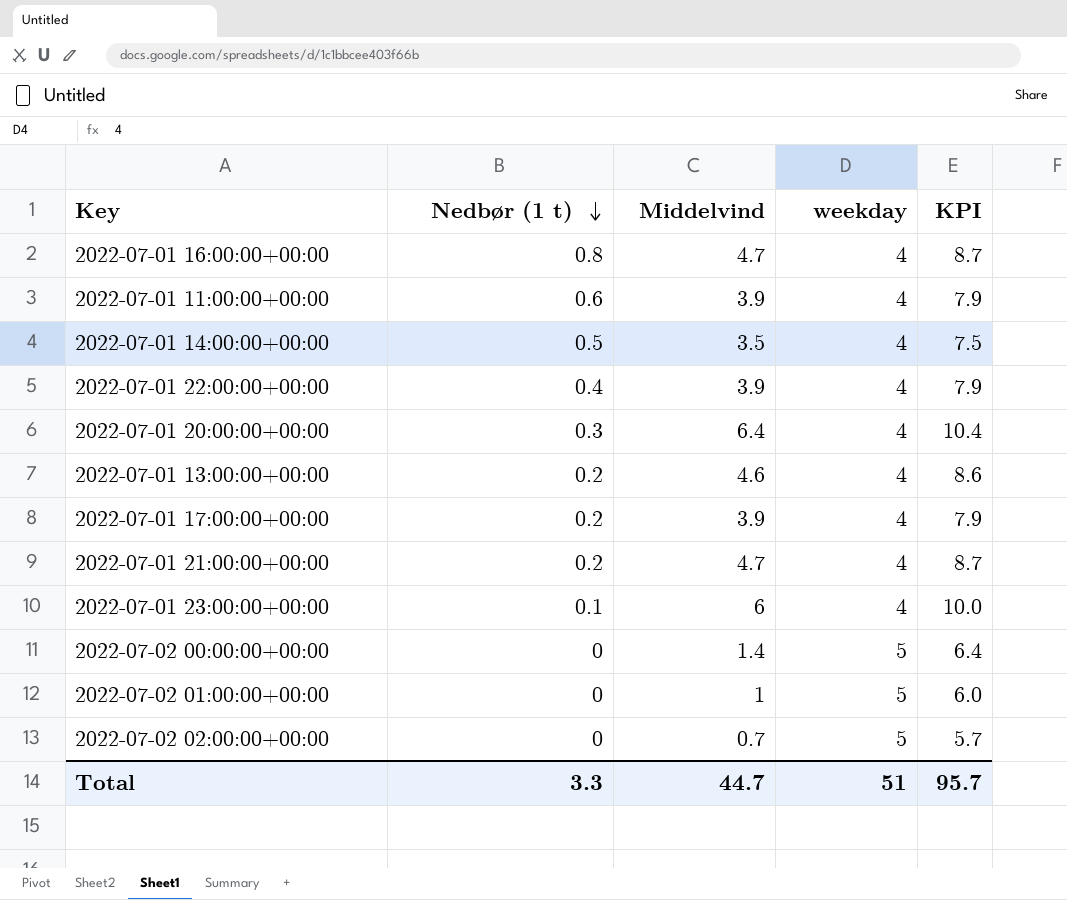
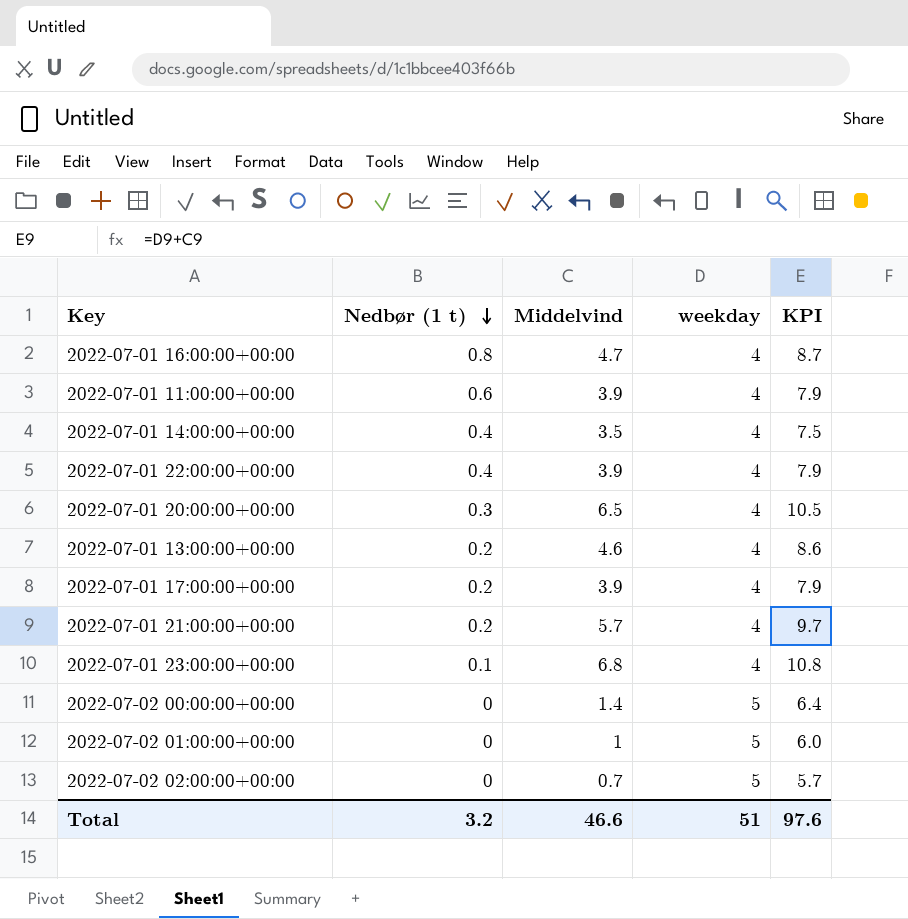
2022-07-01 14:00:00+00:00 | Nedbør (1 t): 0.5 -> 0.4
2022-07-01 20:00:00+00:00 | Middelvind: 6.4 -> 6.5
2022-07-01 20:00:00+00:00 | KPI: 10.4 -> 10.5
2022-07-01 21:00:00+00:00 | Middelvind: 4.7 -> 5.7
2022-07-01 21:00:00+00:00 | KPI: 8.7 -> 9.7
2022-07-01 23:00:00+00:00 | Middelvind: 6 -> 6.8
2022-07-01 23:00:00+00:00 | KPI: 10.0 -> 10.8
Total | Nedbør (1 t): 3.3 -> 3.2
Total | Middelvind: 44.7 -> 46.6
Total | KPI: 95.7 -> 97.6

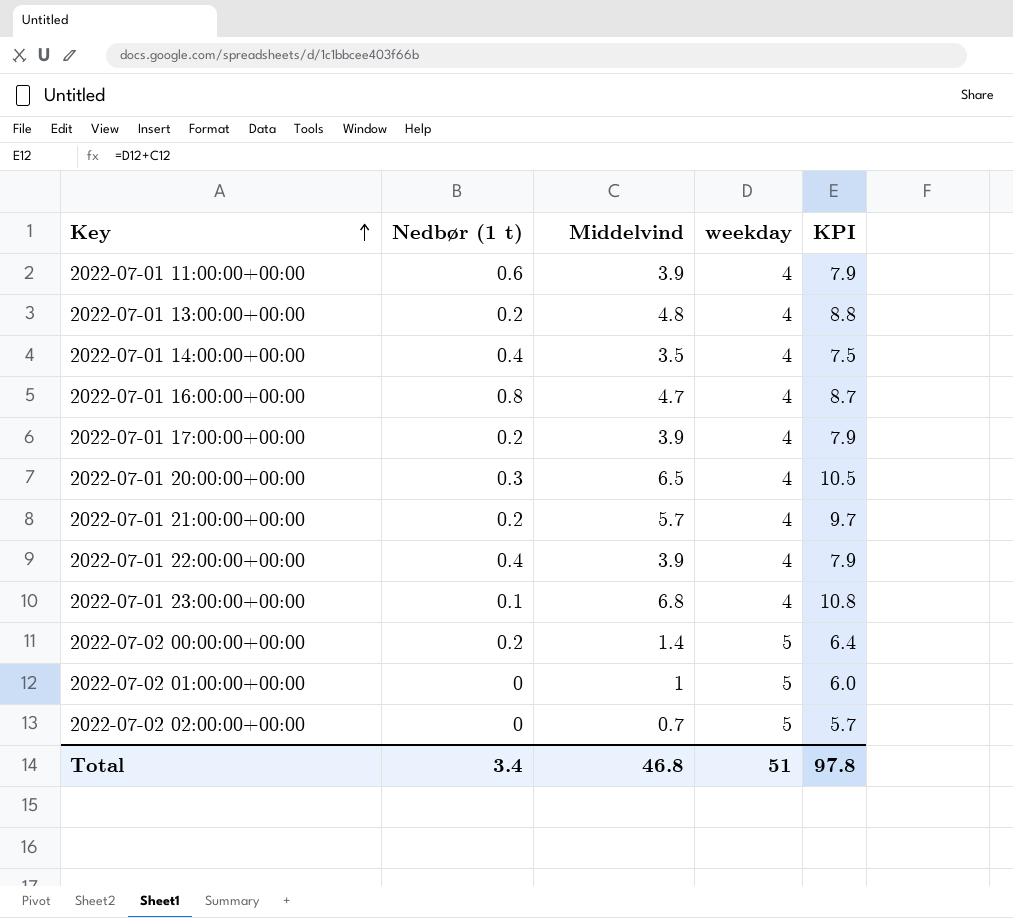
row order: Nedbør (1 t) descending -> Key ascending
2022-07-01 13:00:00+00:00 | Middelvind: 4.6 -> 4.8
2022-07-01 13:00:00+00:00 | KPI: 8.6 -> 8.8
2022-07-02 00:00:00+00:00 | Nedbør (1 t): 0 -> 0.2
Total | Nedbør (1 t): 3.2 -> 3.4
Total | Middelvind: 46.6 -> 46.8
Total | KPI: 97.6 -> 97.8

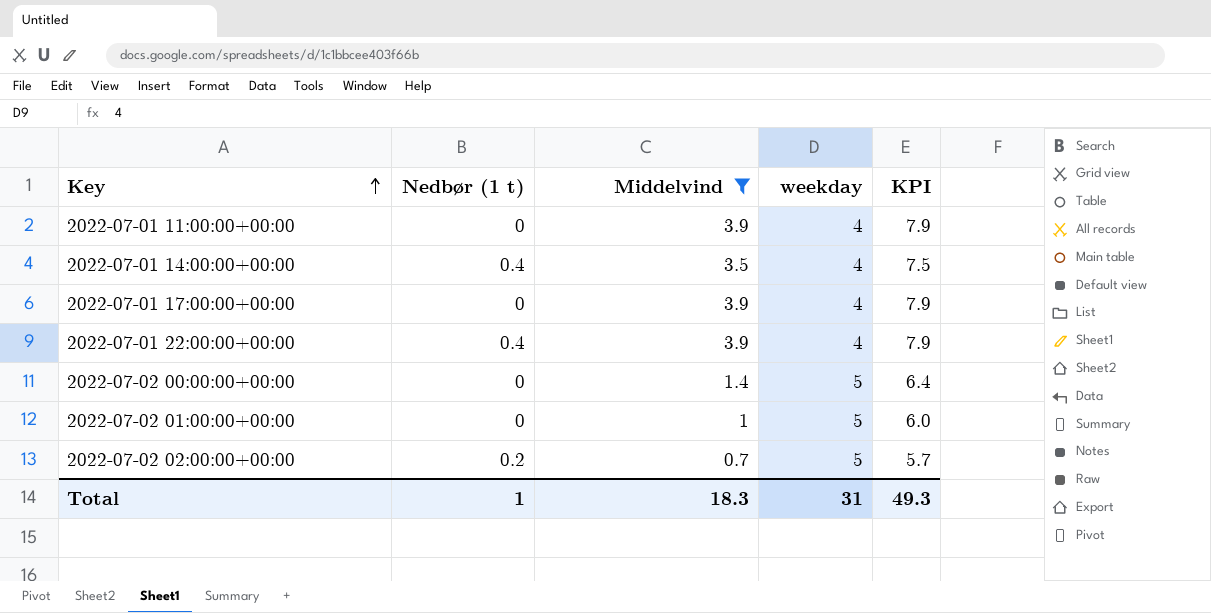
filter: none -> Middelvind <= 3.9
2022-07-01 11:00:00+00:00 | Nedbør (1 t): 0.6 -> 0
2022-07-01 17:00:00+00:00 | Nedbør (1 t): 0.2 -> 0
2022-07-02 00:00:00+00:00 | Nedbør (1 t): 0.2 -> 0
2022-07-02 02:00:00+00:00 | Nedbør (1 t): 0 -> 0.2
Total | Nedbør (1 t): 3.4 -> 1
Total | Middelvind: 46.8 -> 18.3
Total | weekday: 51 -> 31
Total | KPI: 97.8 -> 49.3

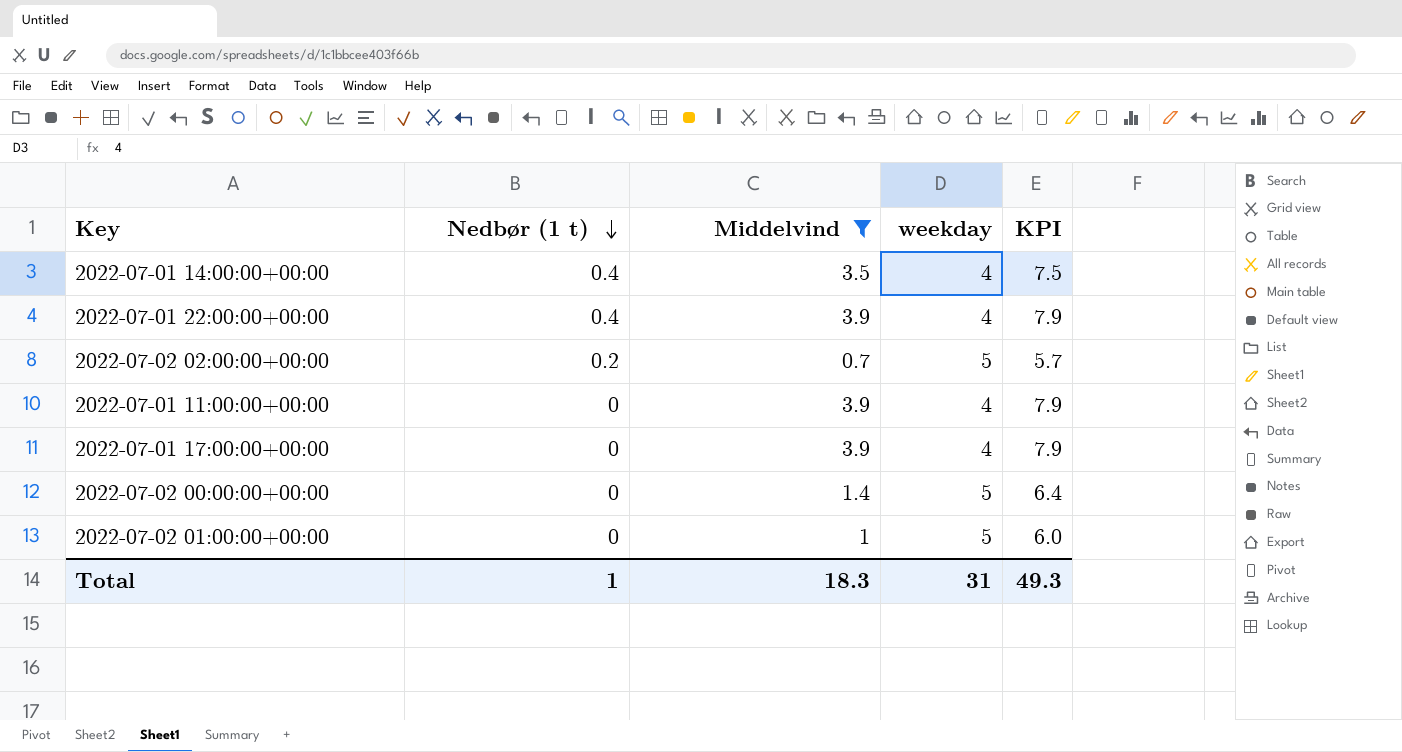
row order: Key ascending -> Nedbør (1 t) descending

